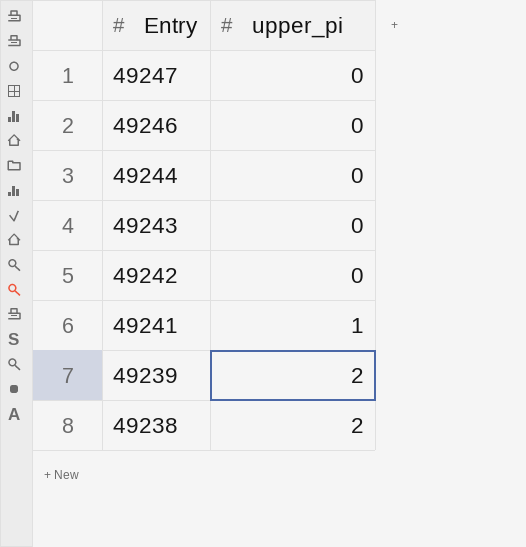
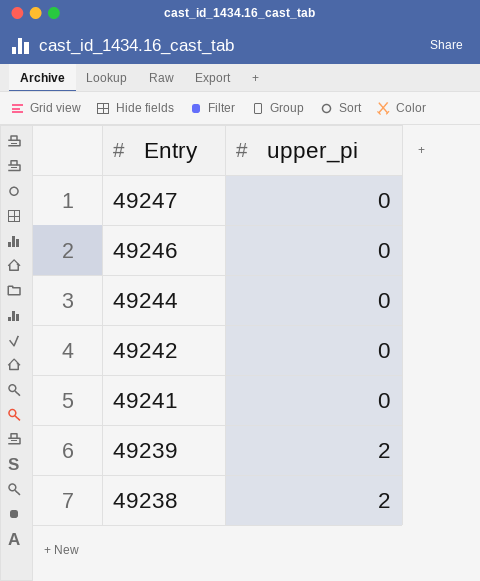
row 49243: 0 -> none
49241 | upper_pi: 1 -> 0

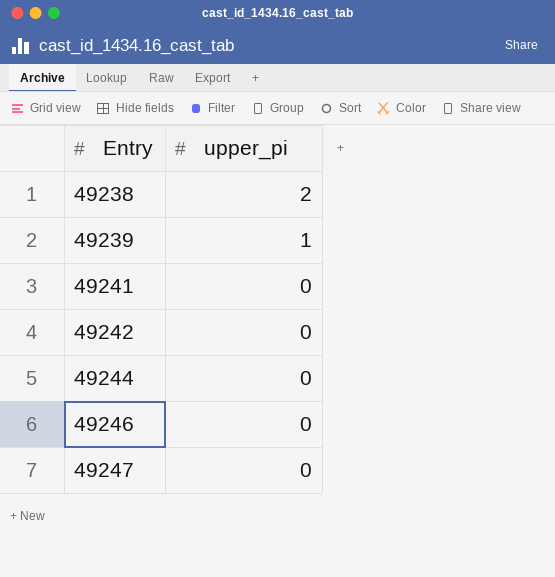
row order: Entry descending -> Entry ascending
49239 | upper_pi: 2 -> 1

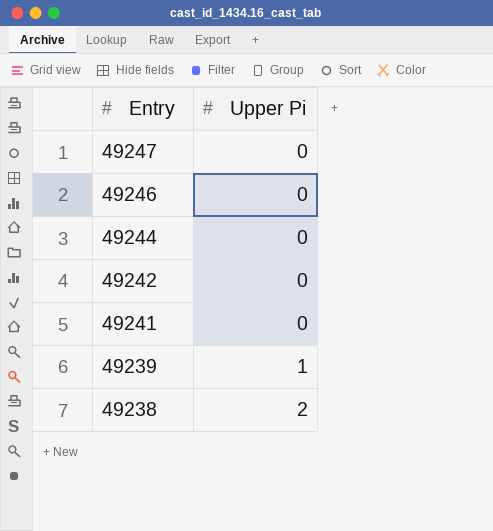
row order: Entry ascending -> Entry descending
column name: upper_pi -> Upper Pi

